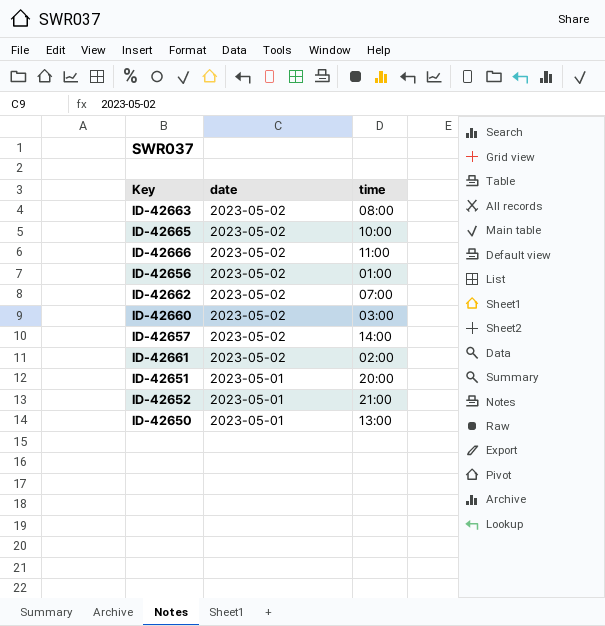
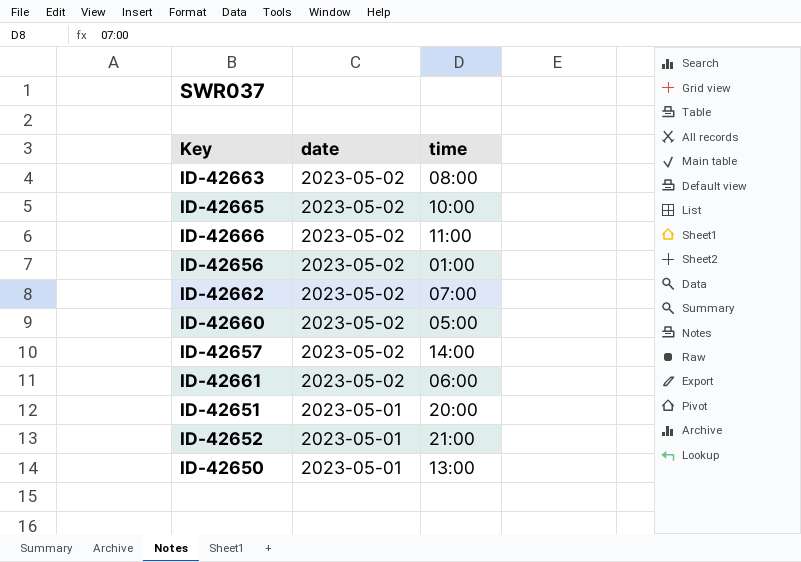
ID-42660 | time: 03:00 -> 05:00
ID-42661 | time: 02:00 -> 06:00

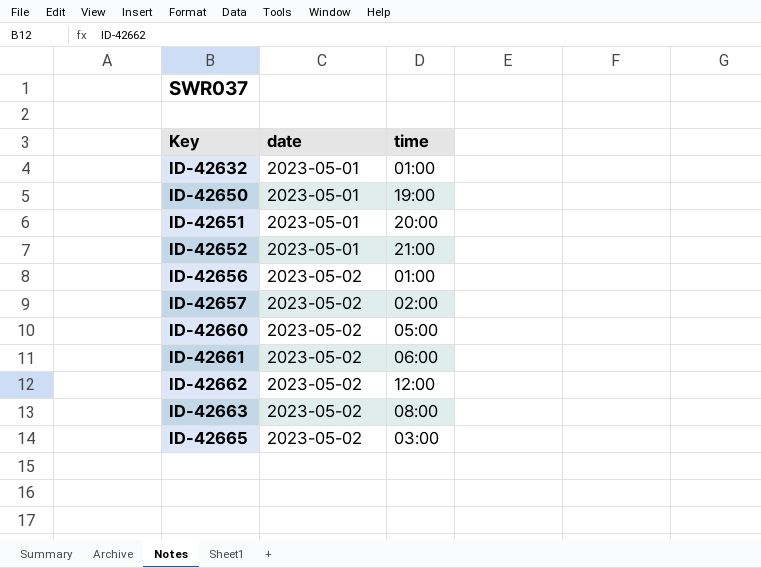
row order: date descending -> Key ascending
row ID-42666: 2023-05-02 | 11:00 -> none
row ID-42632: none -> 2023-05-01 | 01:00
ID-42650 | time: 13:00 -> 19:00
ID-42657 | time: 14:00 -> 02:00
ID-42662 | time: 07:00 -> 12:00
ID-42665 | time: 10:00 -> 03:00

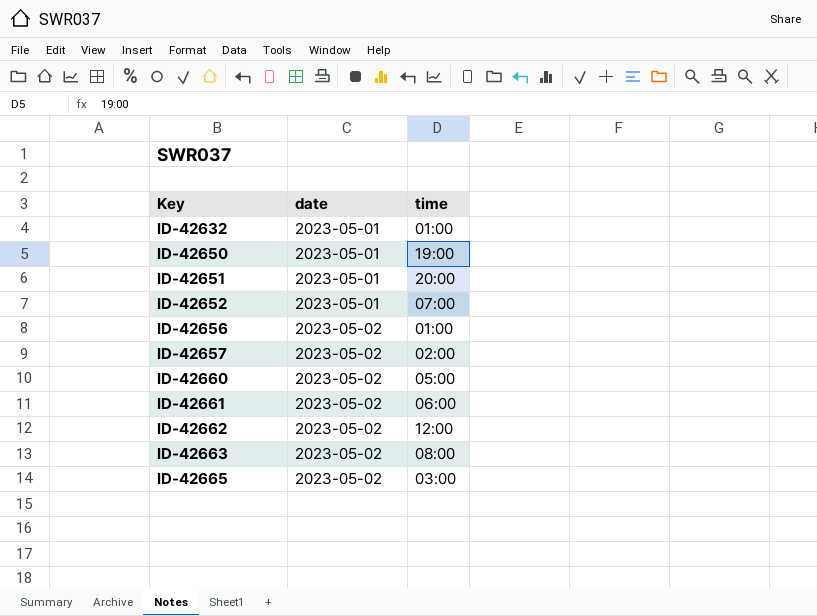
ID-42652 | time: 21:00 -> 07:00

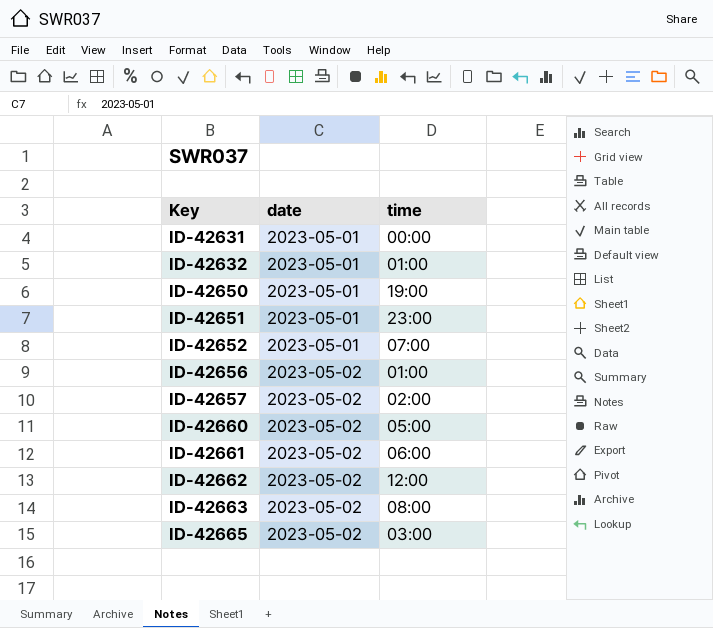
row ID-42631: none -> 2023-05-01 | 00:00
ID-42651 | time: 20:00 -> 23:00

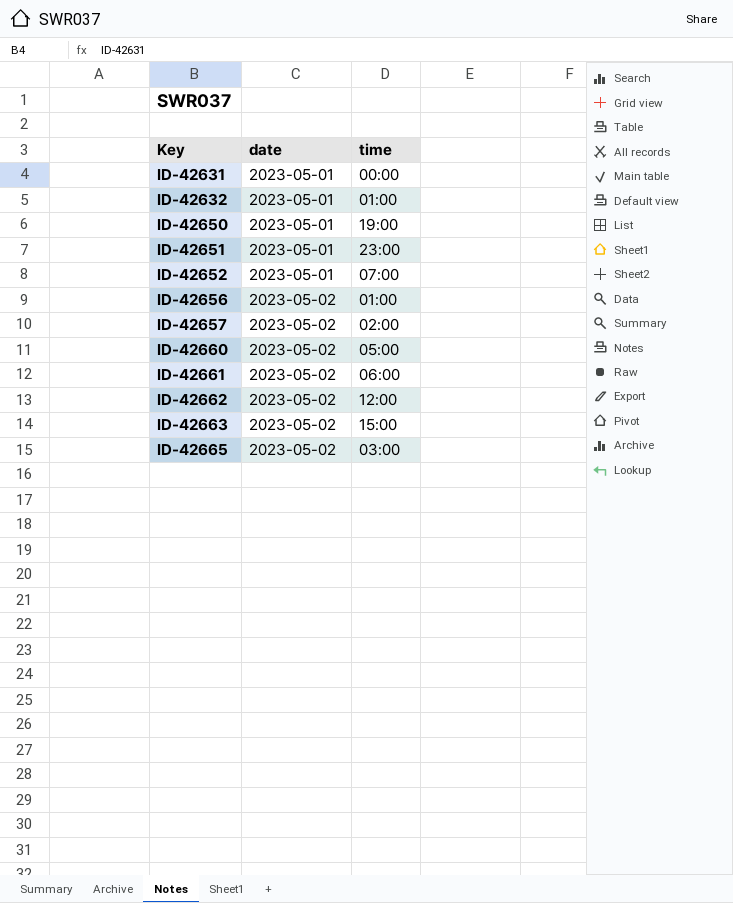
ID-42663 | time: 08:00 -> 15:00

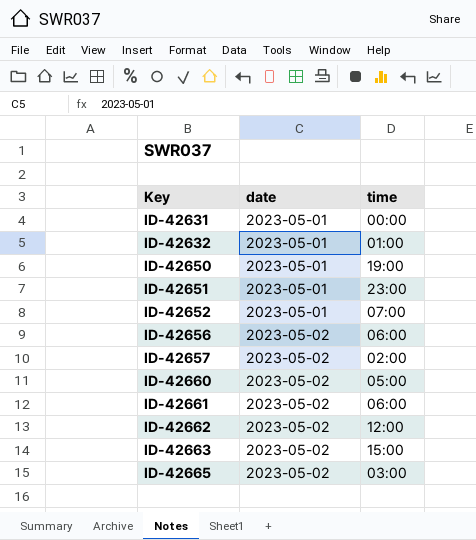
ID-42656 | time: 01:00 -> 06:00

